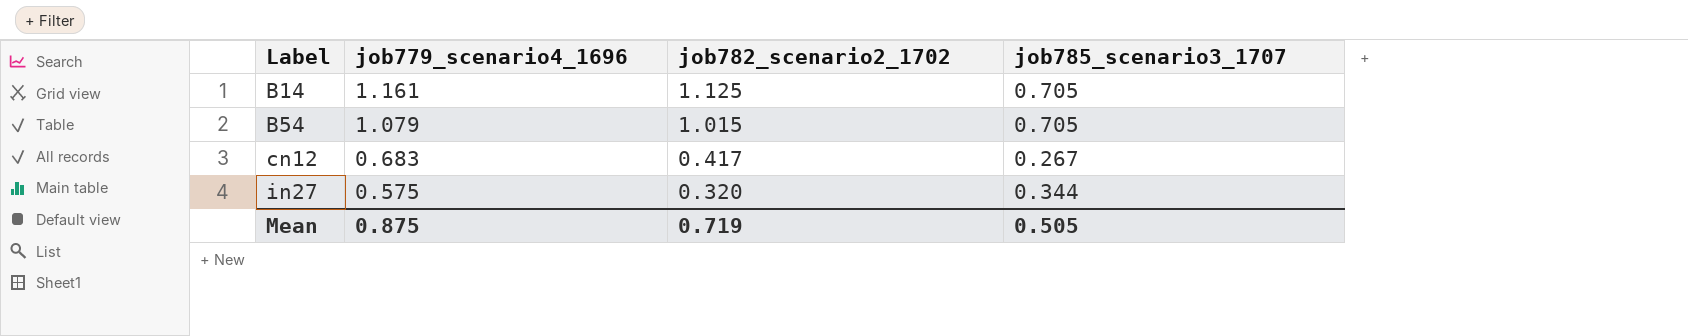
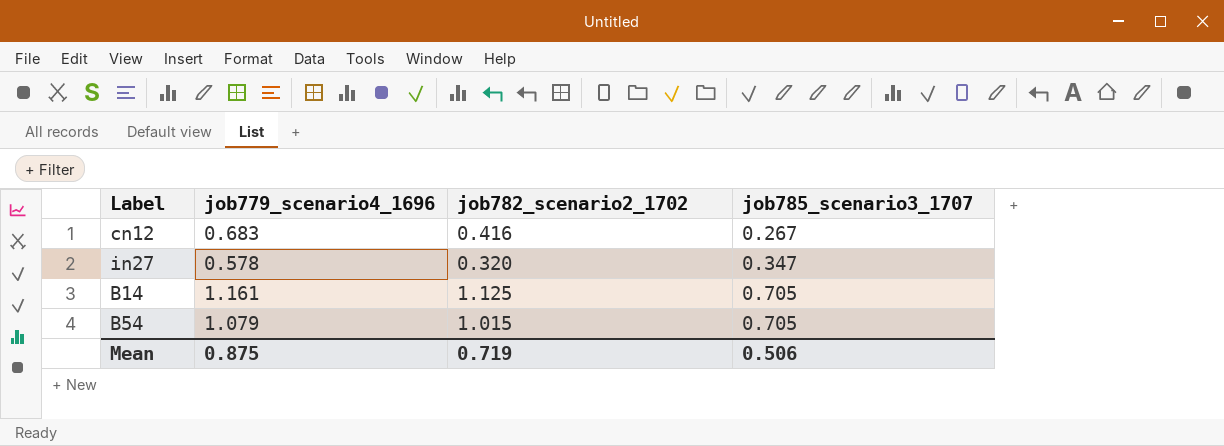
row order: Label ascending -> job785_scenario3_1707 ascending
cn12 | job782_scenario2_1702: 0.417 -> 0.416
in27 | job779_scenario4_1696: 0.575 -> 0.578
in27 | job785_scenario3_1707: 0.344 -> 0.347
Mean | job785_scenario3_1707: 0.505 -> 0.506

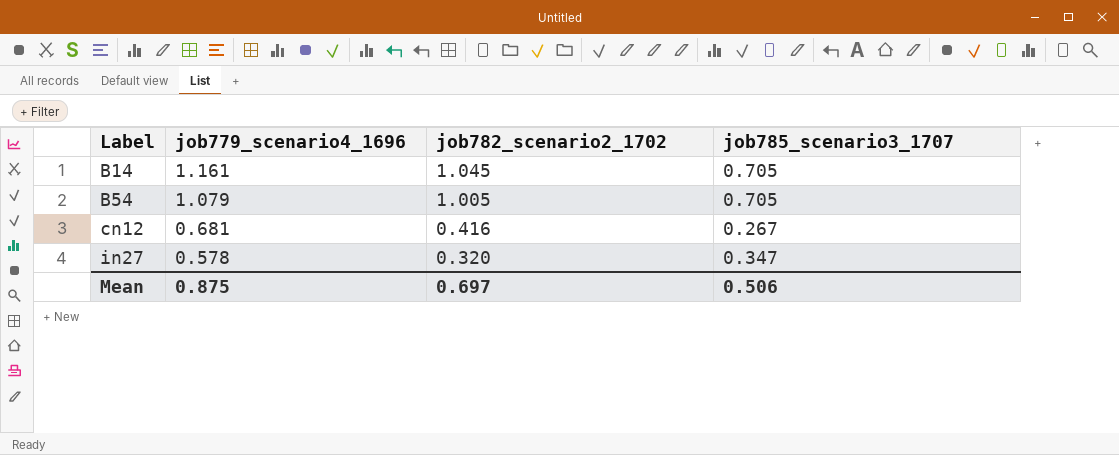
row order: job785_scenario3_1707 ascending -> Label ascending
B14 | job782_scenario2_1702: 1.125 -> 1.045
B54 | job782_scenario2_1702: 1.015 -> 1.005
cn12 | job779_scenario4_1696: 0.683 -> 0.681
Mean | job782_scenario2_1702: 0.719 -> 0.697

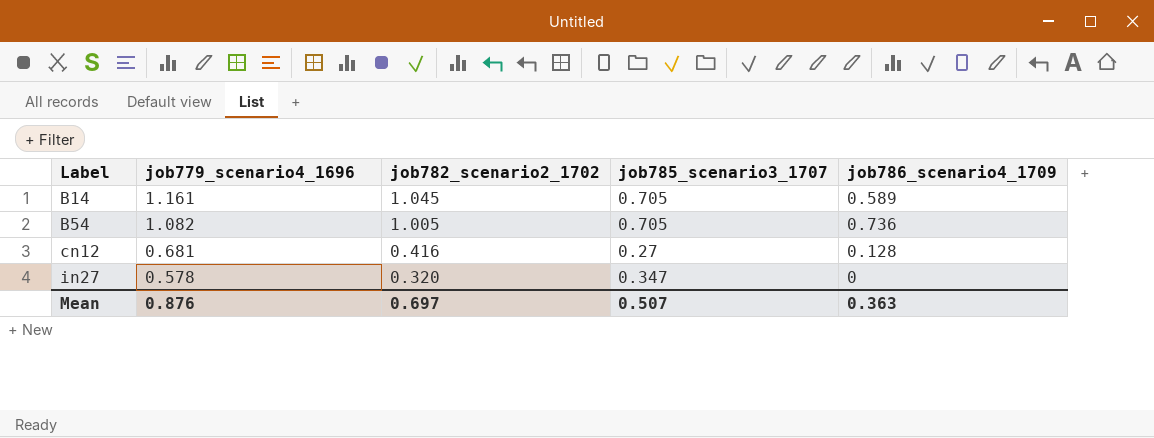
column job786_scenario4_1709 | position: none -> 5
B54 | job779_scenario4_1696: 1.079 -> 1.082
cn12 | job785_scenario3_1707: 0.267 -> 0.27
Mean | job779_scenario4_1696: 0.875 -> 0.876
Mean | job785_scenario3_1707: 0.506 -> 0.507

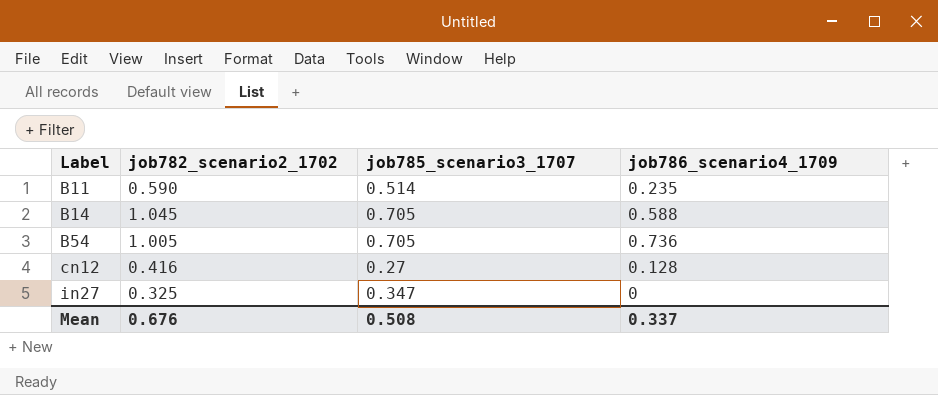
column job779_scenario4_1696 | position: 2 -> none
row B11: none -> 0.590 | 0.514 | 0.235
B14 | job786_scenario4_1709: 0.589 -> 0.588
in27 | job782_scenario2_1702: 0.320 -> 0.325
Mean | job782_scenario2_1702: 0.697 -> 0.676
Mean | job785_scenario3_1707: 0.507 -> 0.508
Mean | job786_scenario4_1709: 0.363 -> 0.337

